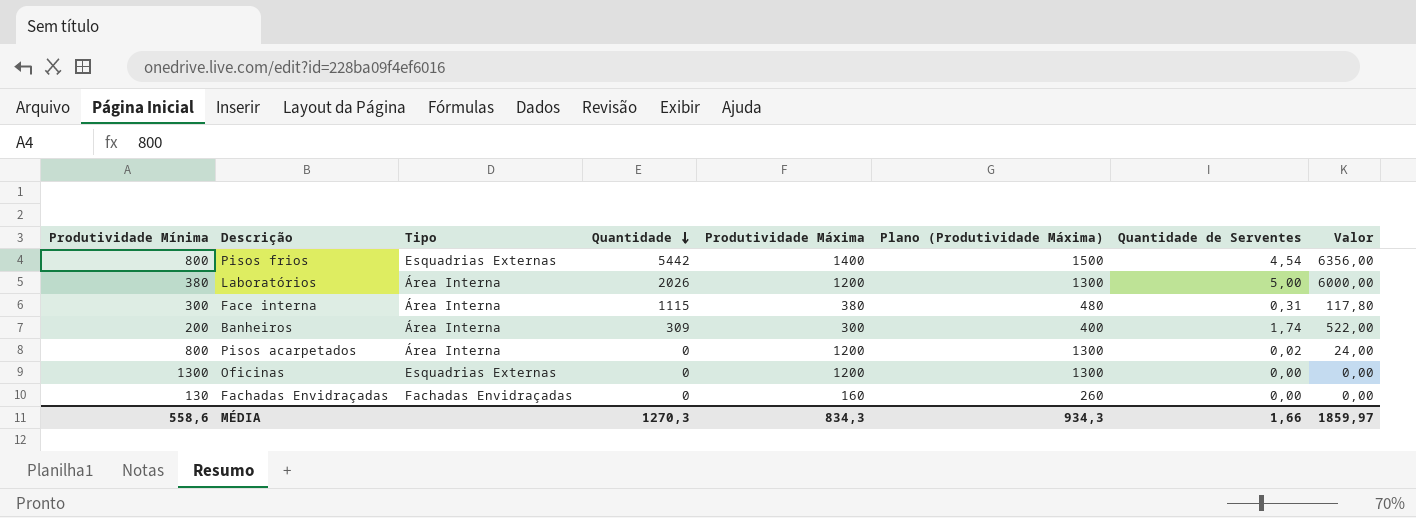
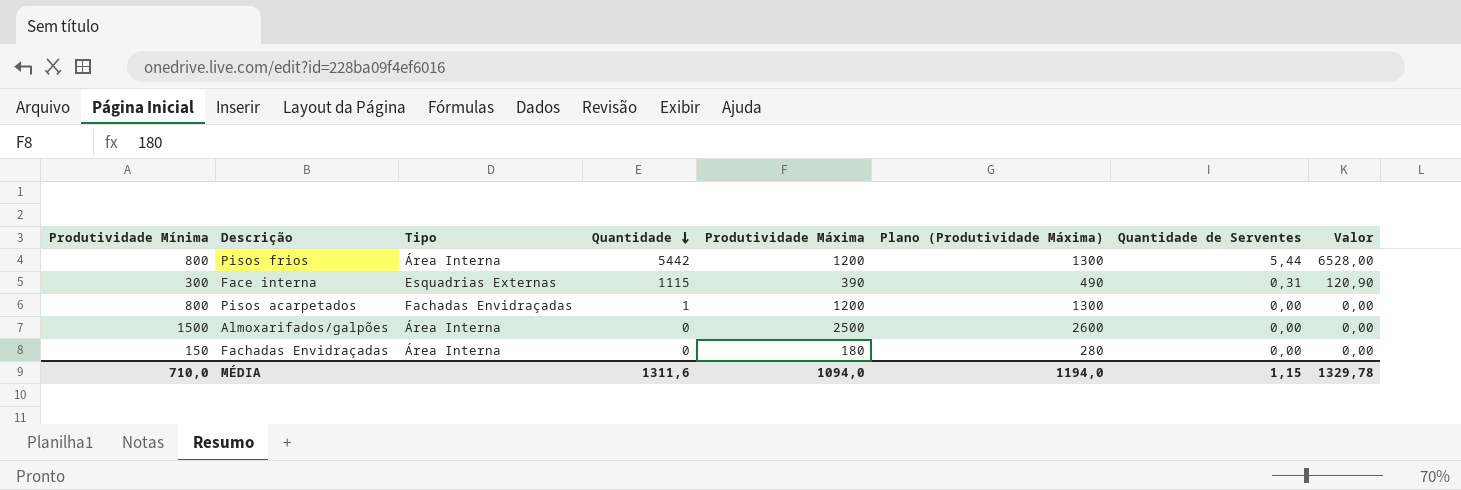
row Laboratórios: 380 | Área Interna | 2026 | 1200 | 1300 | 5,00 | 6000,00 -> none
row Banheiros: 200 | Área Interna | 309 | 300 | 400 | 1,74 | 522,00 -> none
row Oficinas: 1300 | Esquadrias Externas | 0 | 1200 | 1300 | 0,00 | 0,00 -> none
Pisos frios | Tipo: Esquadrias Externas -> Área Interna
Pisos frios | Produtividade Máxima: 1400 -> 1200
Pisos frios | Plano (Produtividade Máxima): 1500 -> 1300
Pisos frios | Quantidade de Serventes: 4,54 -> 5,44
Pisos frios | Valor: 6356,00 -> 6528,00
Face interna | Tipo: Área Interna -> Esquadrias Externas
Face interna | Produtividade Máxima: 380 -> 390
Face interna | Plano (Produtividade Máxima): 480 -> 490
Face interna | Valor: 117,80 -> 120,90
Pisos acarpetados | Tipo: Área Interna -> Fachadas Envidraçadas
Pisos acarpetados | Quantidade: 0 -> 1
Pisos acarpetados | Quantidade de Serventes: 0,02 -> 0,00
Pisos acarpetados | Valor: 24,00 -> 0,00
row Almoxarifados/galpões: none -> 1500 | Área Interna | 0 | 2500 | 2600 | 0,00 | 0,00
Fachadas Envidraçadas | Produtividade Mínima: 130 -> 150
Fachadas Envidraçadas | Tipo: Fachadas Envidraçadas -> Área Interna
Fachadas Envidraçadas | Produtividade Máxima: 160 -> 180
Fachadas Envidraçadas | Plano (Produtividade Máxima): 260 -> 280
MÉDIA | Produtividade Mínima: 558,6 -> 710,0
MÉDIA | Quantidade: 1270,3 -> 1311,6
MÉDIA | Produtividade Máxima: 834,3 -> 1094,0
MÉDIA | Plano (Produtividade Máxima): 934,3 -> 1194,0
MÉDIA | Quantidade de Serventes: 1,66 -> 1,15
MÉDIA | Valor: 1859,97 -> 1329,78

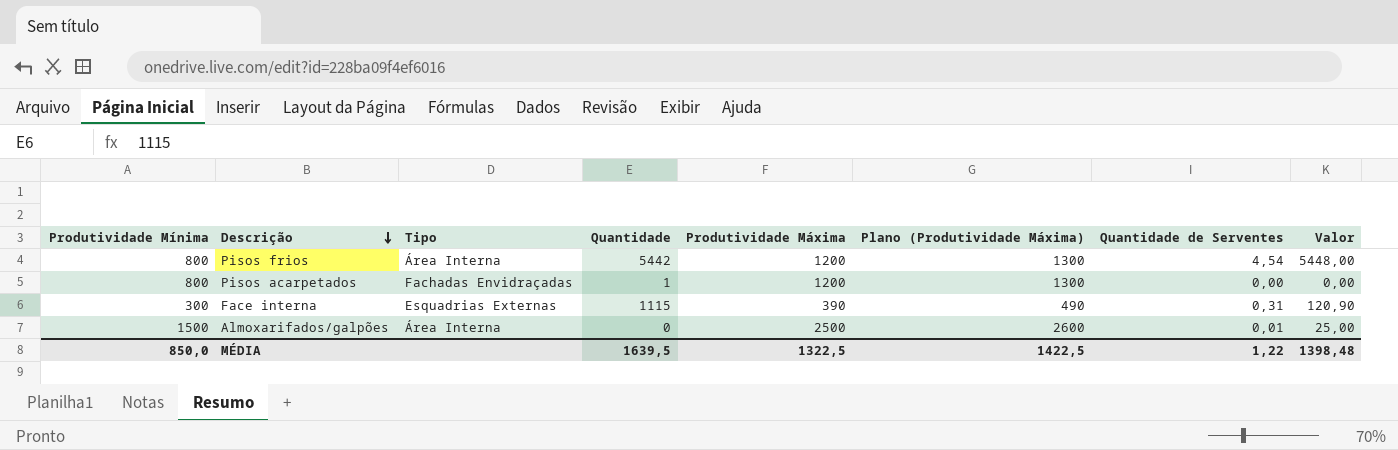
row order: Quantidade descending -> Descrição descending
row Fachadas Envidraçadas: 150 | Área Interna | 0 | 180 | 280 | 0,00 | 0,00 -> none
Pisos frios | Quantidade de Serventes: 5,44 -> 4,54
Pisos frios | Valor: 6528,00 -> 5448,00
Almoxarifados/galpões | Quantidade de Serventes: 0,00 -> 0,01
Almoxarifados/galpões | Valor: 0,00 -> 25,00
MÉDIA | Produtividade Mínima: 710,0 -> 850,0
MÉDIA | Quantidade: 1311,6 -> 1639,5
MÉDIA | Produtividade Máxima: 1094,0 -> 1322,5
MÉDIA | Plano (Produtividade Máxima): 1194,0 -> 1422,5
MÉDIA | Quantidade de Serventes: 1,15 -> 1,22
MÉDIA | Valor: 1329,78 -> 1398,48

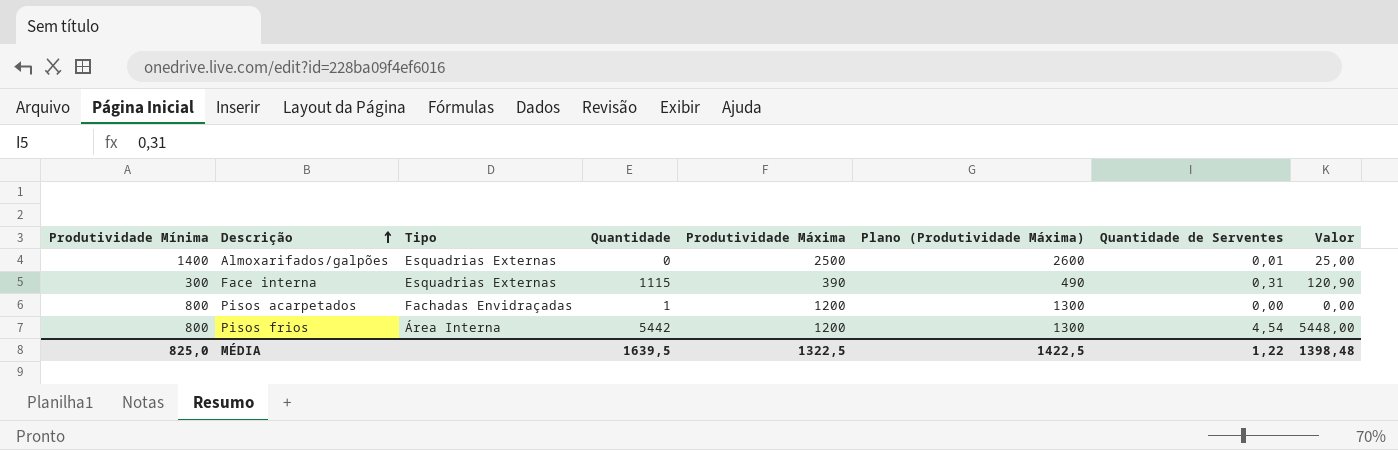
row order: Descrição descending -> Descrição ascending
Almoxarifados/galpões | Produtividade Mínima: 1500 -> 1400
Almoxarifados/galpões | Tipo: Área Interna -> Esquadrias Externas
MÉDIA | Produtividade Mínima: 850,0 -> 825,0

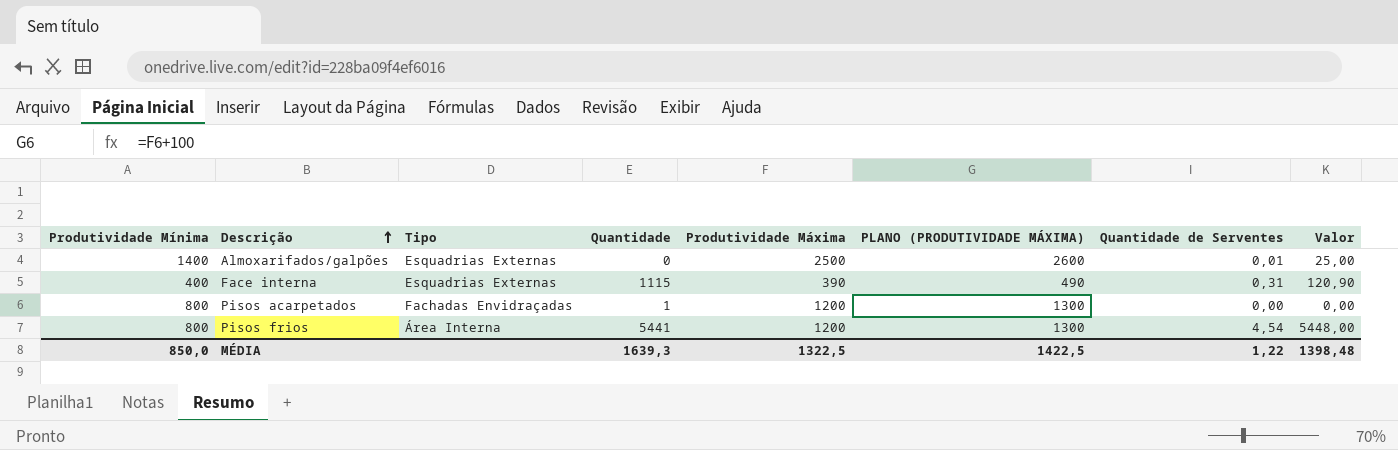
column name: Plano (Produtividade Máxima) -> PLANO (PRODUTIVIDADE MÁXIMA)
Face interna | Produtividade Mínima: 300 -> 400
Pisos frios | Quantidade: 5442 -> 5441
MÉDIA | Produtividade Mínima: 825,0 -> 850,0
MÉDIA | Quantidade: 1639,5 -> 1639,3

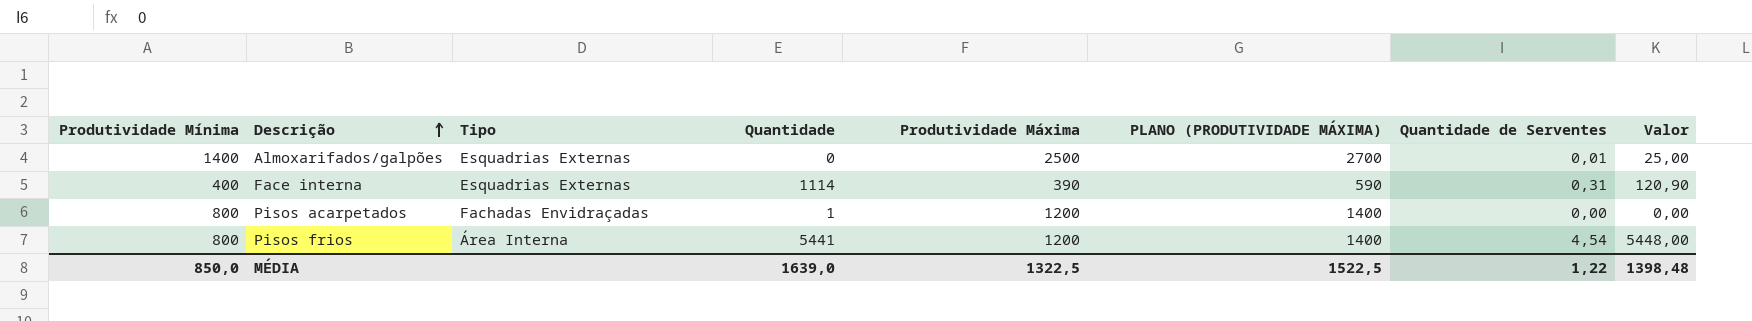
column PLANO (PRODUTIVIDADE MÁXIMA) | formula: [Produtividade Máxima] + 100 -> [Produtividade Máxima] + 200
Face interna | Quantidade: 1115 -> 1114
MÉDIA | Quantidade: 1639,3 -> 1639,0
MÉDIA | PLANO (PRODUTIVIDADE MÁXIMA): 1422,5 -> 1522,5

